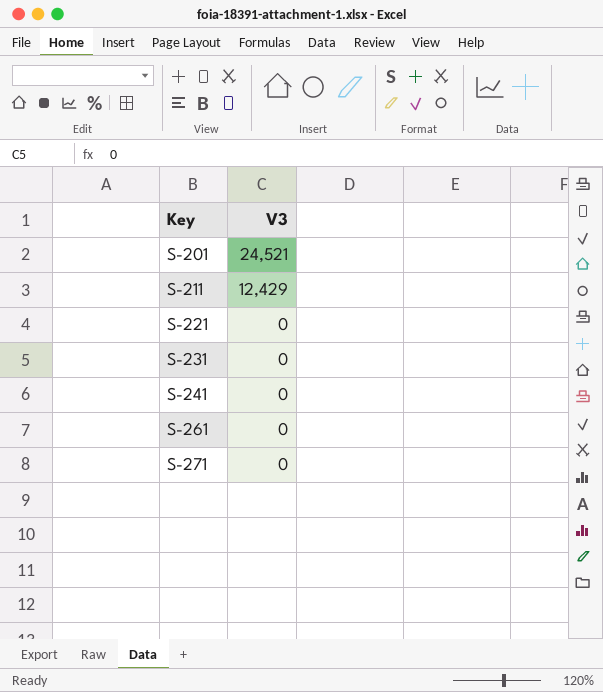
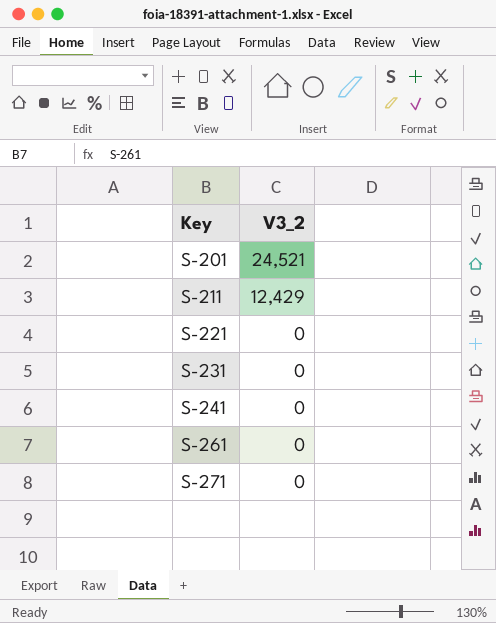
column name: V3 -> V3_2

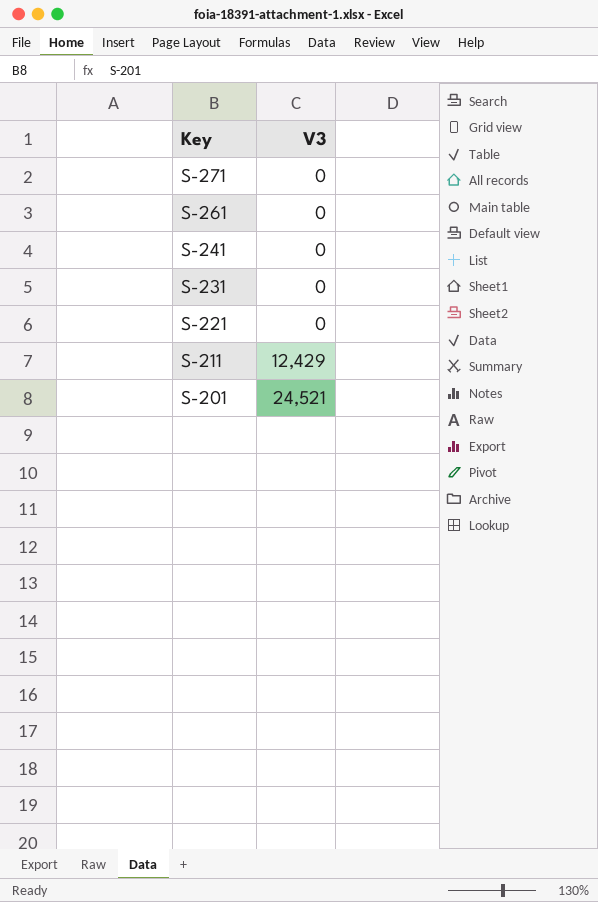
row order: Key ascending -> Key descending
column name: V3_2 -> V3

